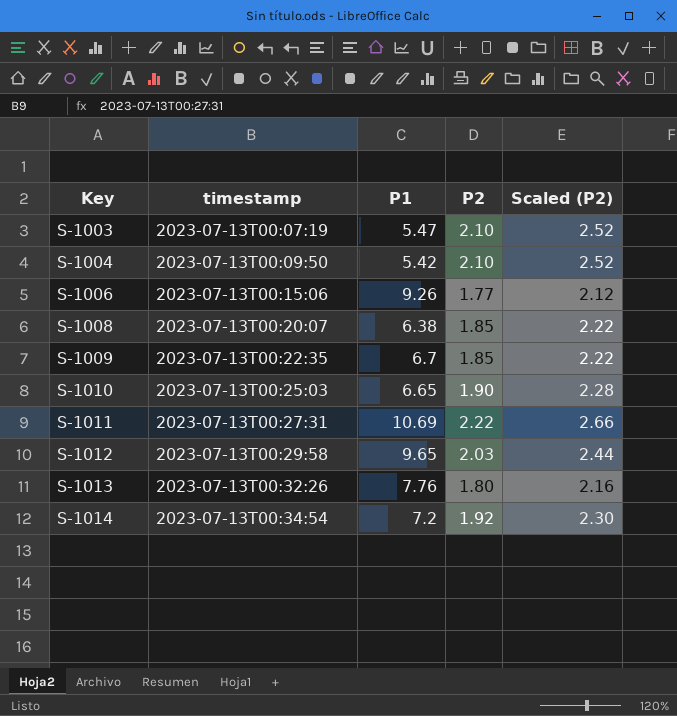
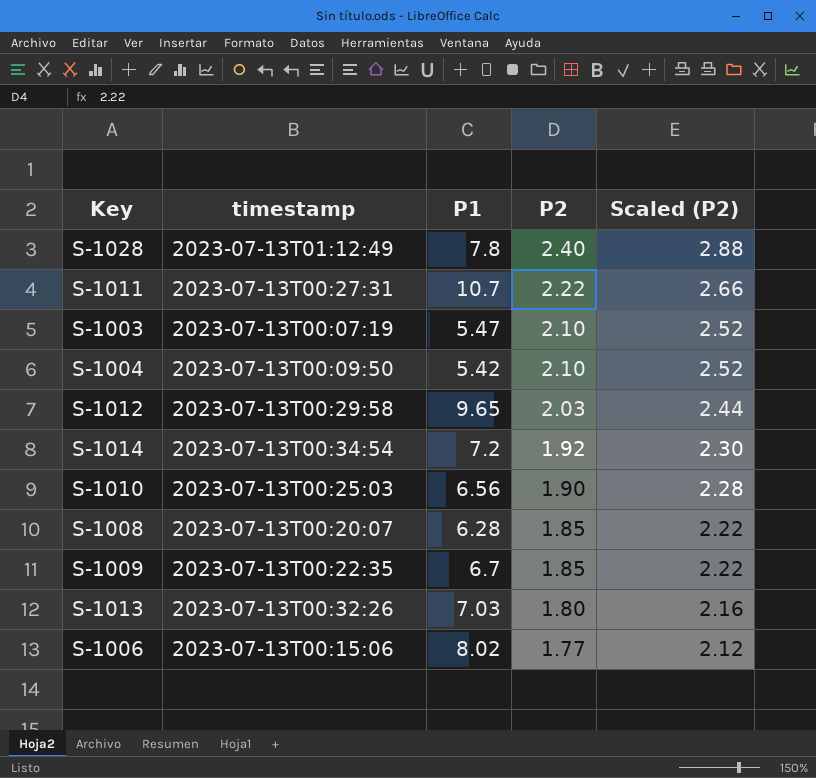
row order: Key ascending -> P2 descending
row S-1028: none -> 2023-07-13T01:12:49 | 7.8 | 2.40 | 2.88
S-1011 | P1: 10.69 -> 10.7
S-1010 | P1: 6.65 -> 6.56
S-1008 | P1: 6.38 -> 6.28
S-1013 | P1: 7.76 -> 7.03
S-1006 | P1: 9.26 -> 8.02

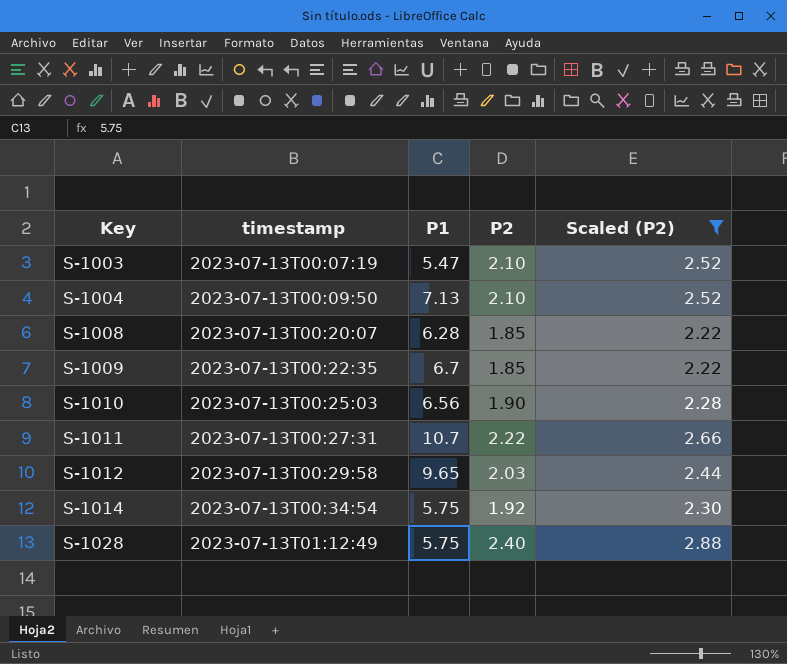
filter: none -> Scaled (P2) >= 2.22
row order: P2 descending -> Key ascending
S-1004 | P1: 5.42 -> 7.13
S-1014 | P1: 7.2 -> 5.75
S-1028 | P1: 7.8 -> 5.75

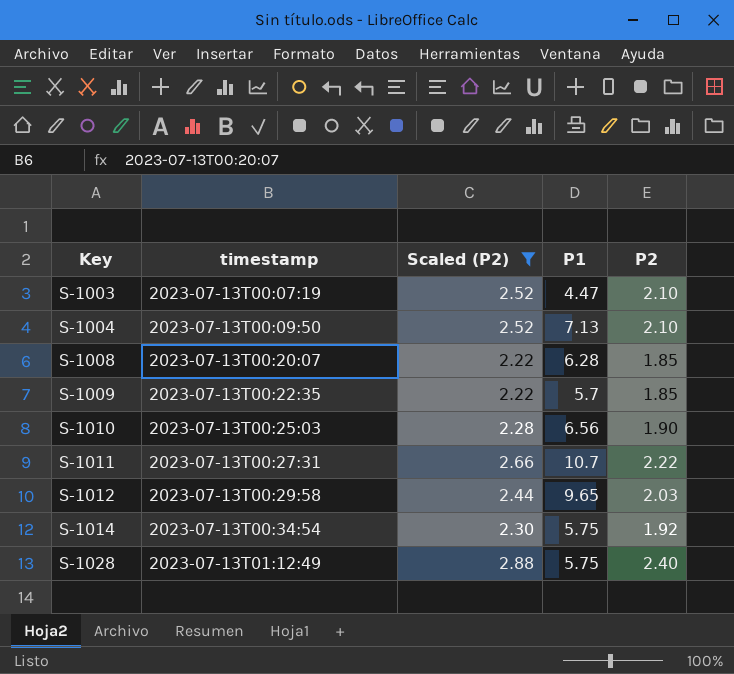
column Scaled (P2) | position: 5 -> 3
S-1003 | P1: 5.47 -> 4.47
S-1009 | P1: 6.7 -> 5.7

